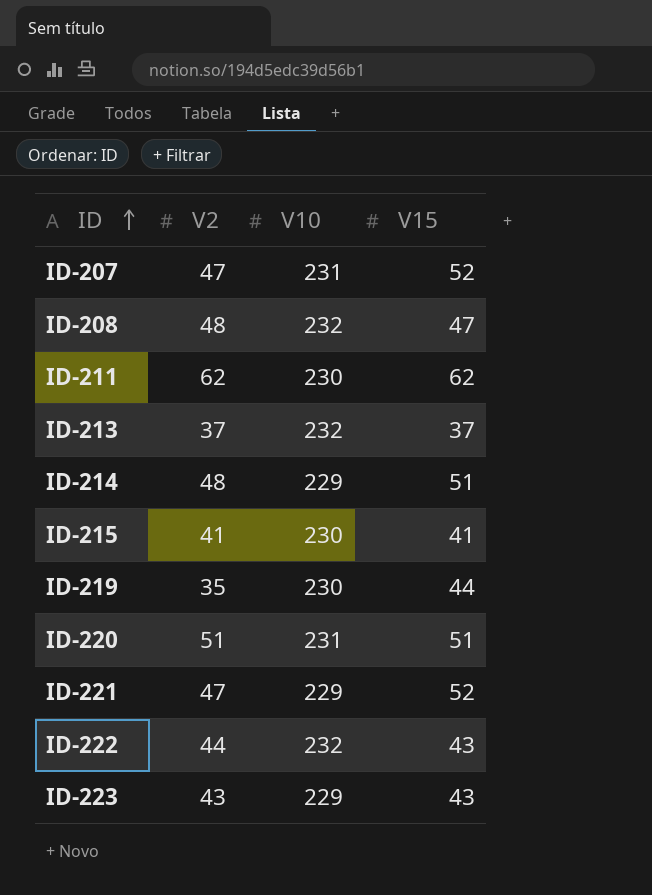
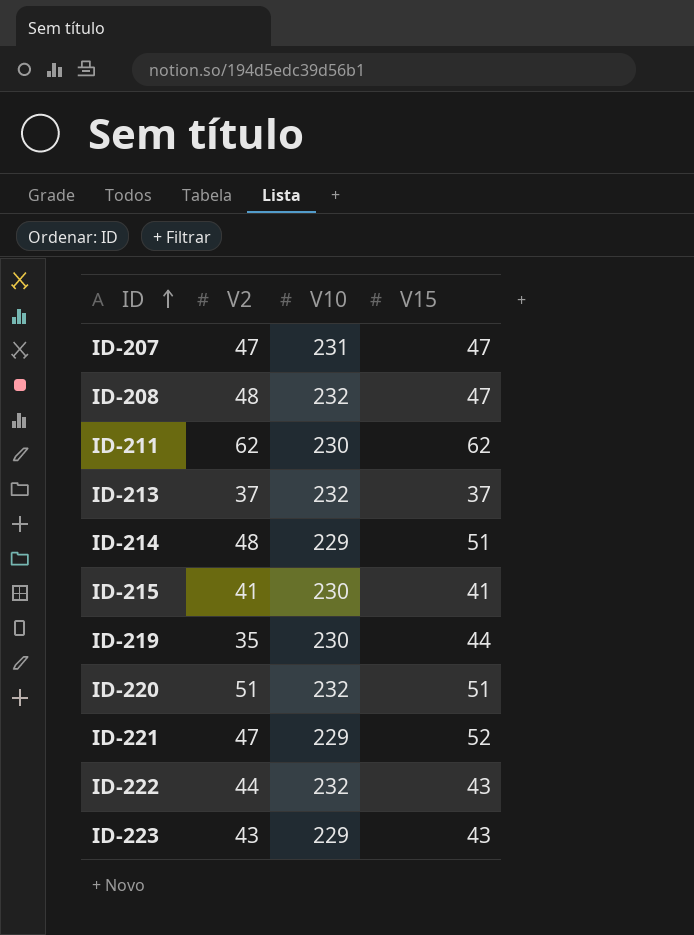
ID-207 | V15: 52 -> 47
ID-220 | V10: 231 -> 232

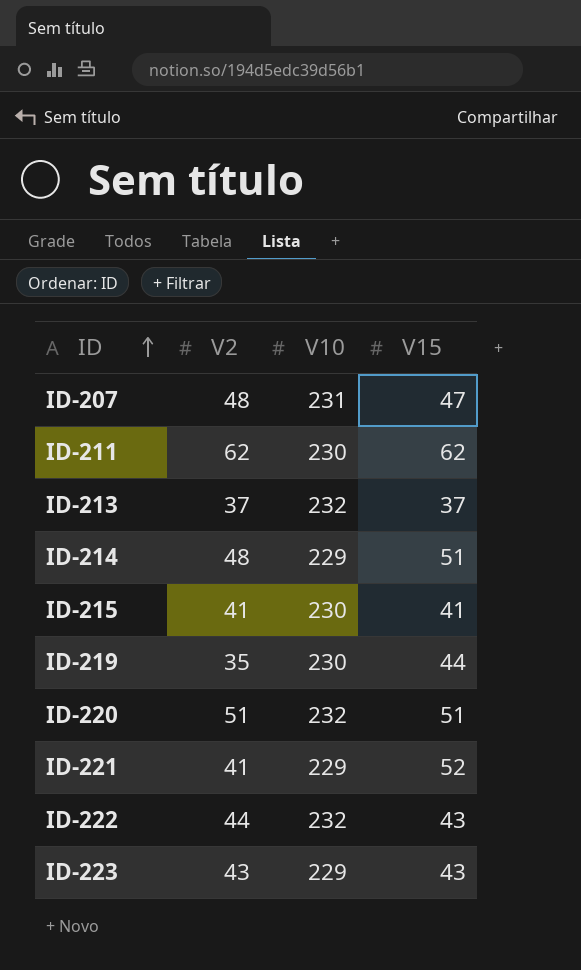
row ID-208: 48 | 232 | 47 -> none
ID-207 | V2: 47 -> 48
ID-221 | V2: 47 -> 41

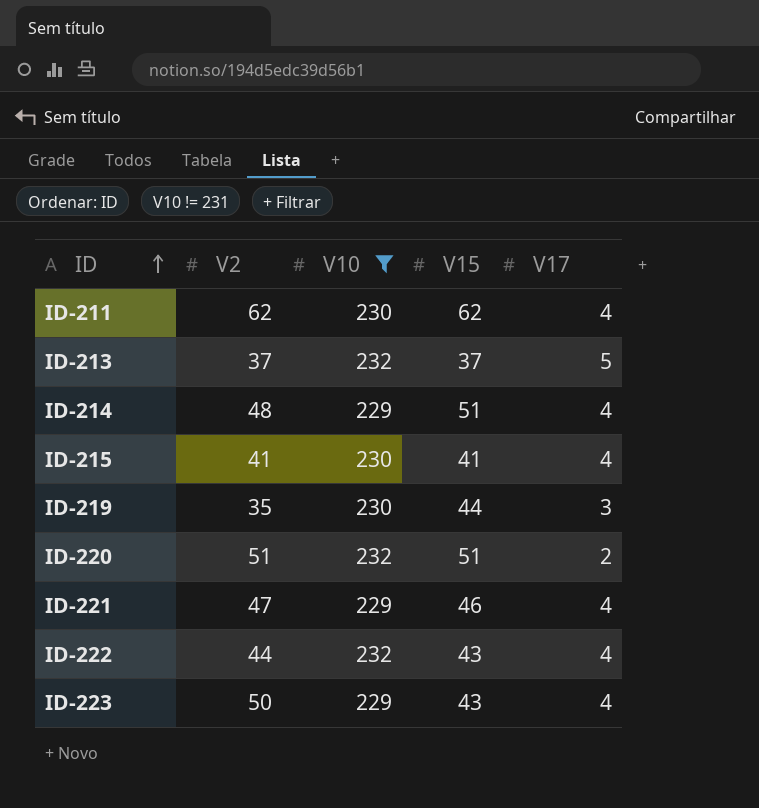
filter: none -> V10 != 231
column V17 | position: none -> 5
ID-221 | V2: 41 -> 47
ID-221 | V15: 52 -> 46
ID-223 | V2: 43 -> 50

